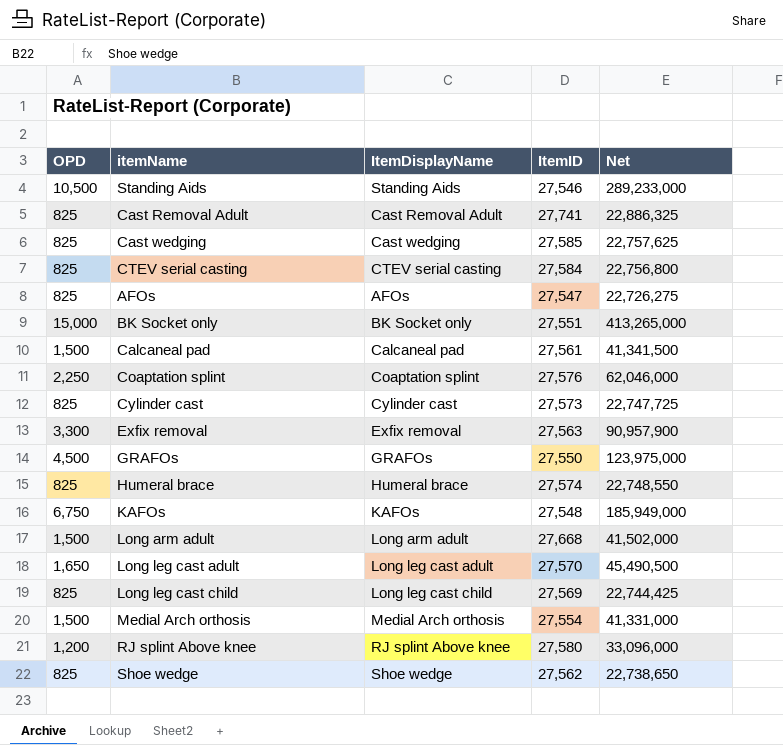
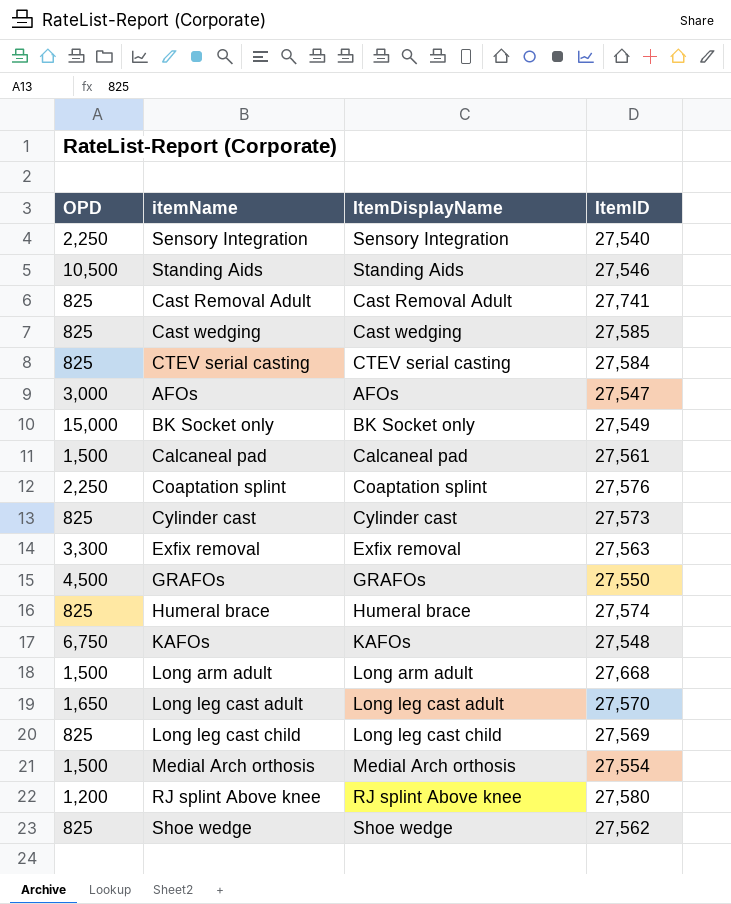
column Net | formula: [OPD] * [ItemID] -> none
row Sensory Integration: none -> 2,250 | Sensory Integration | 27,540
AFOs | OPD: 825 -> 3,000
BK Socket only | ItemID: 27,551 -> 27,549

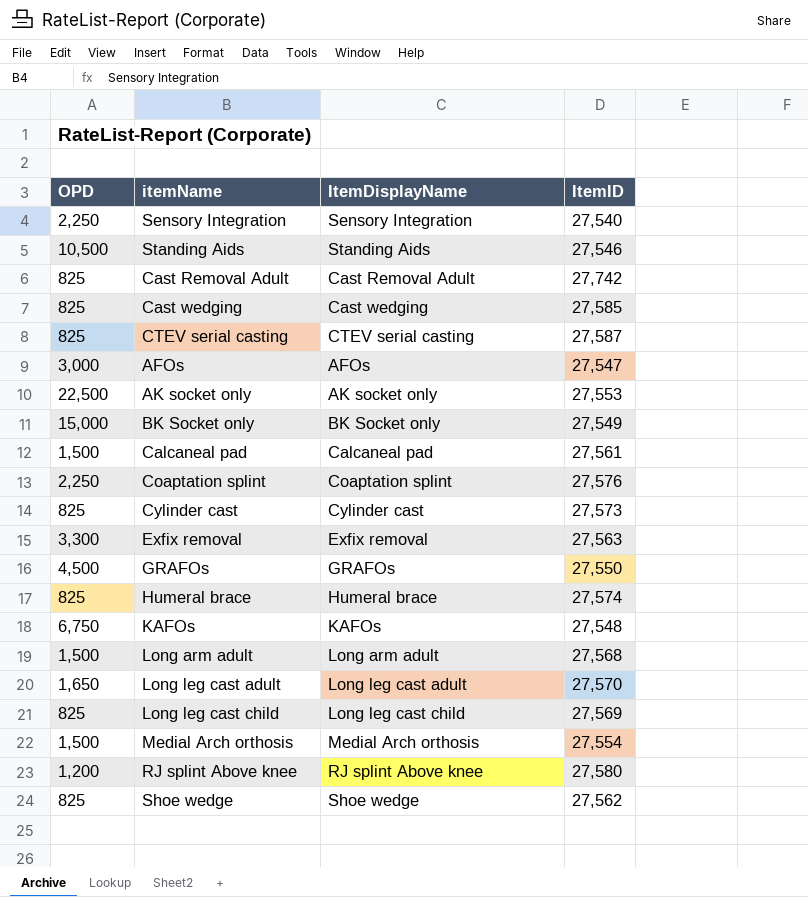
Cast Removal Adult | ItemID: 27,741 -> 27,742
CTEV serial casting | ItemID: 27,584 -> 27,587
row AK socket only: none -> 22,500 | AK socket only | 27,553
Long arm adult | ItemID: 27,668 -> 27,568

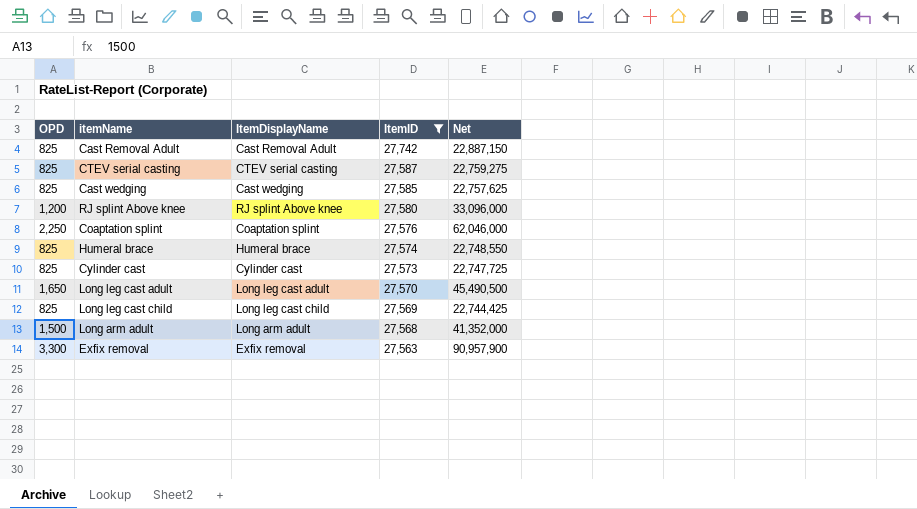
filter: none -> ItemID >= 27,563
row order: none -> ItemID descending
column Net | formula: none -> [OPD] * [ItemID]

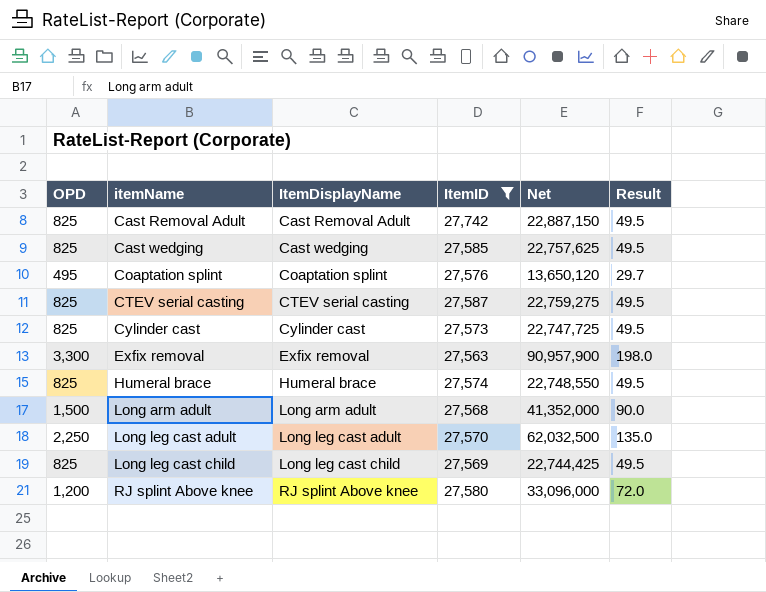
row order: ItemID descending -> itemName ascending
column Result | formula: none -> [OPD] * 0.06
Coaptation splint | OPD: 2,250 -> 495
Coaptation splint | Net: 62,046,000 -> 13,650,120
Long leg cast adult | OPD: 1,650 -> 2,250
Long leg cast adult | Net: 45,490,500 -> 62,032,500

